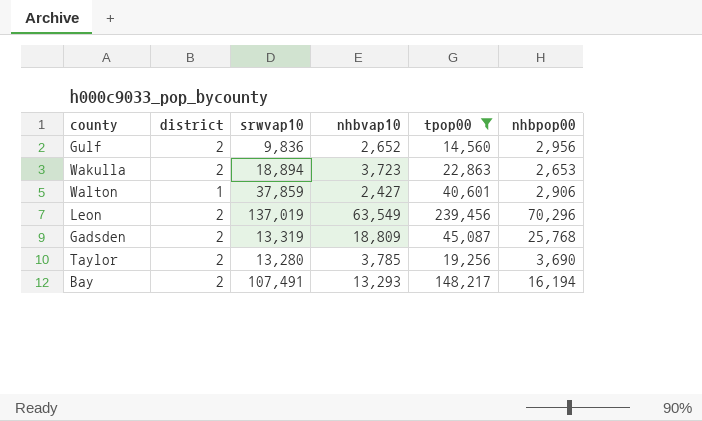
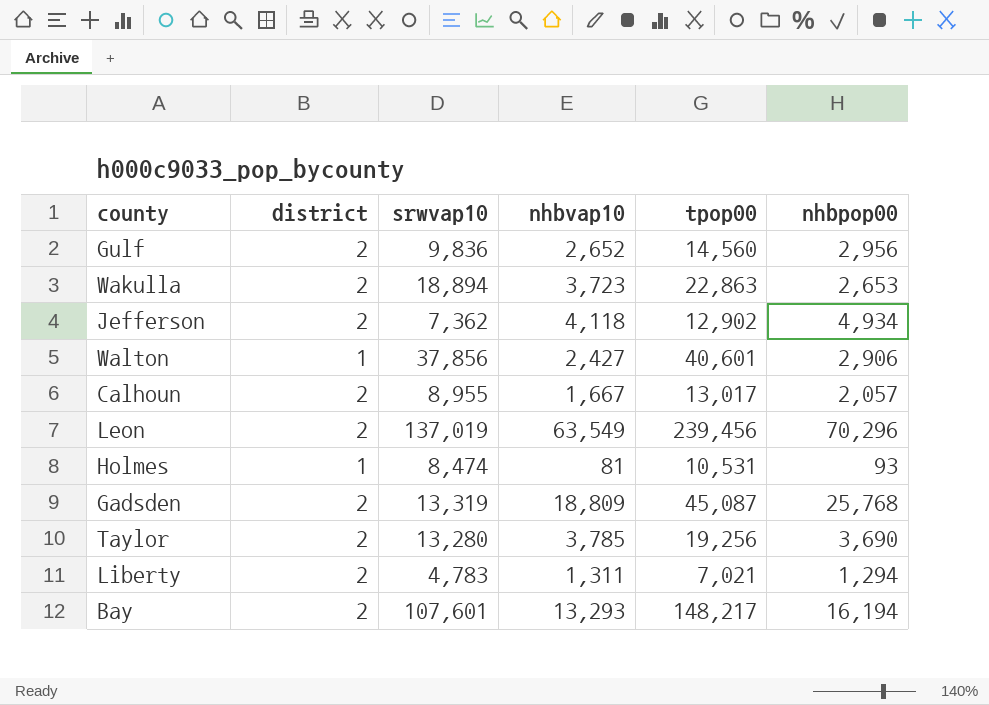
filter: tpop00 >= 14,560 -> none
Walton | srwvap10: 37,859 -> 37,856
Bay | srwvap10: 107,491 -> 107,601

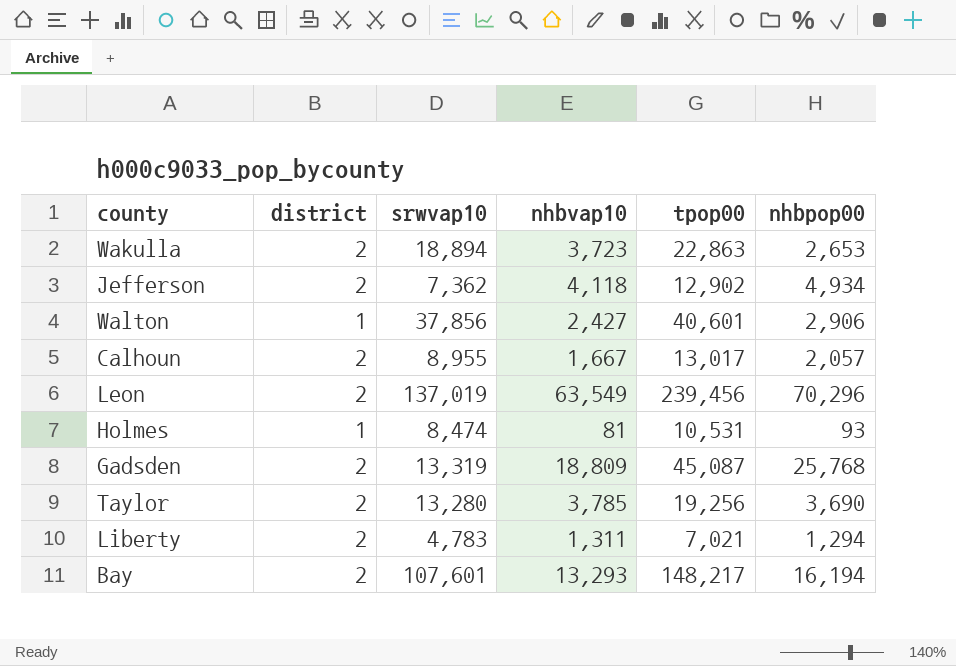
row Gulf: 2 | 9,836 | 2,652 | 14,560 | 2,956 -> none

